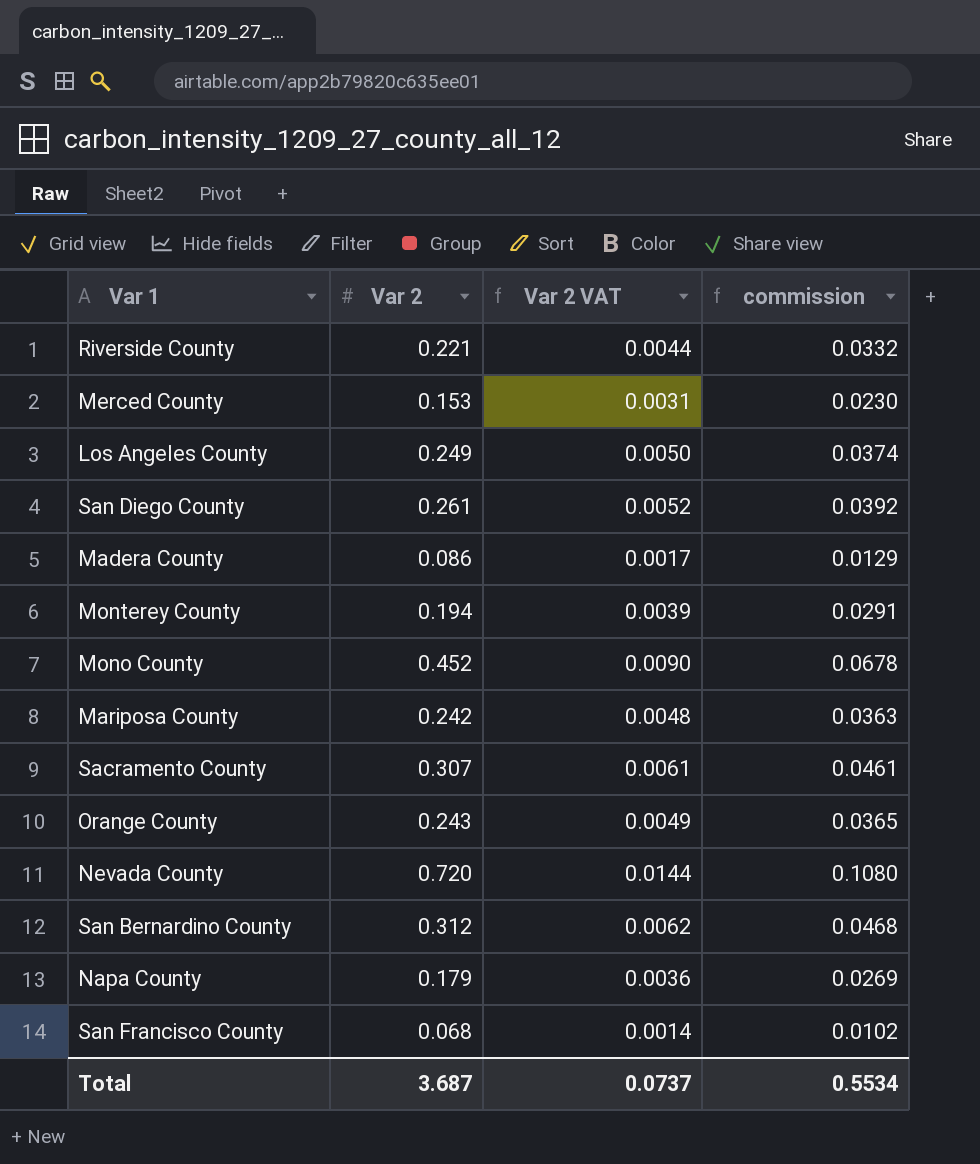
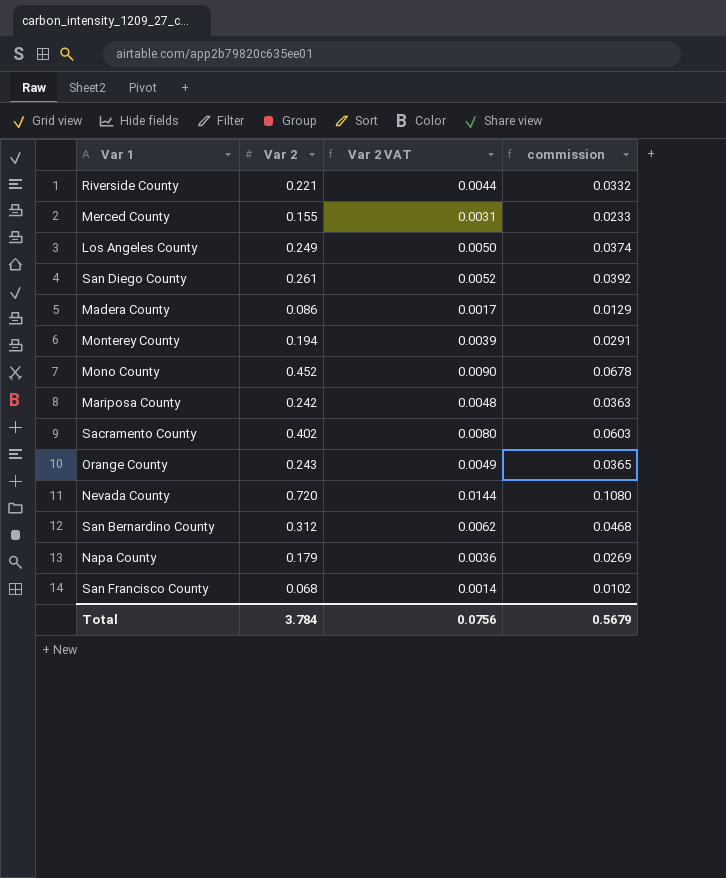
Merced County | Var 2: 0.153 -> 0.155
Merced County | commission: 0.0230 -> 0.0233
Sacramento County | Var 2: 0.307 -> 0.402
Sacramento County | Var 2 VAT: 0.0061 -> 0.0080
Sacramento County | commission: 0.0461 -> 0.0603
Total | Var 2: 3.687 -> 3.784
Total | Var 2 VAT: 0.0737 -> 0.0756
Total | commission: 0.5534 -> 0.5679

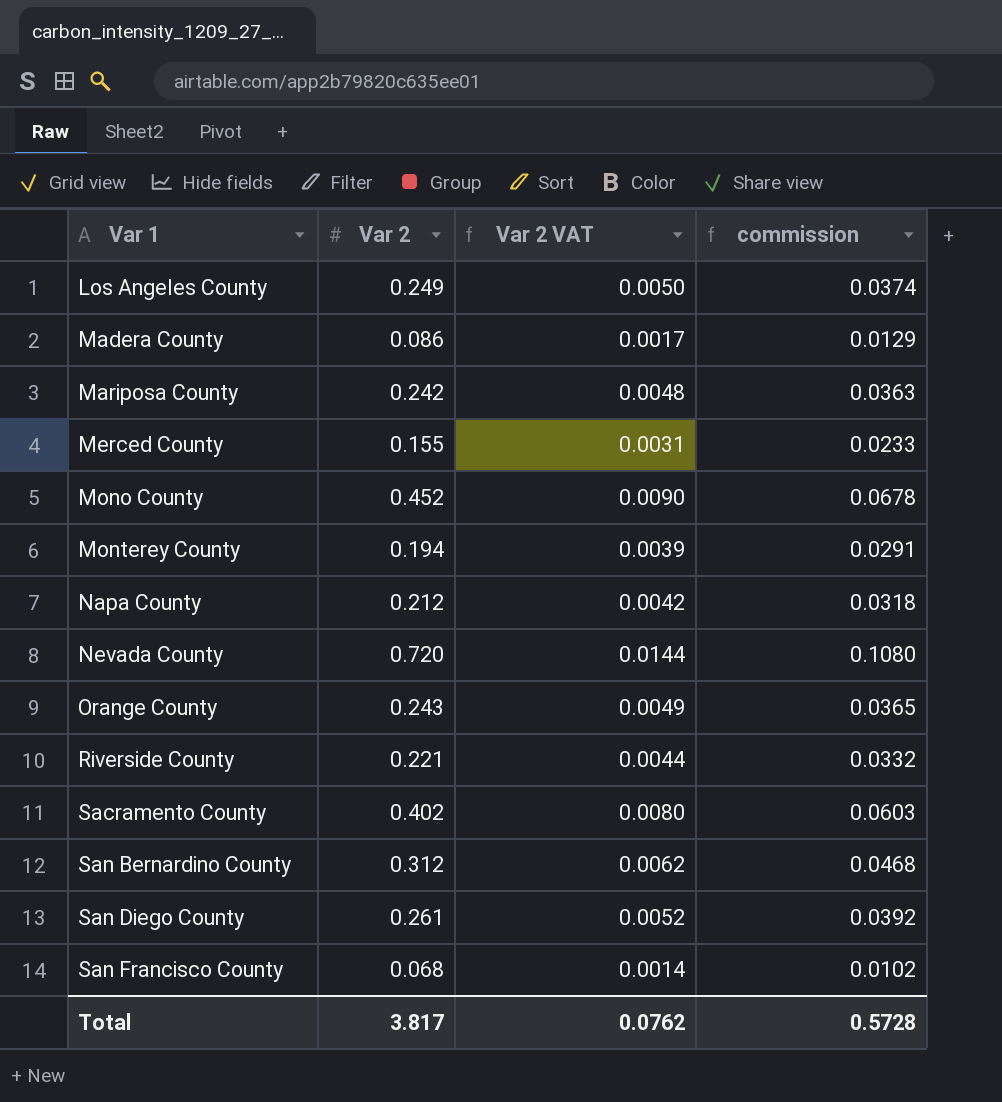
row order: none -> Var 1 ascending
Napa County | Var 2: 0.179 -> 0.212
Napa County | Var 2 VAT: 0.0036 -> 0.0042
Napa County | commission: 0.0269 -> 0.0318
Total | Var 2: 3.784 -> 3.817
Total | Var 2 VAT: 0.0756 -> 0.0762
Total | commission: 0.5679 -> 0.5728

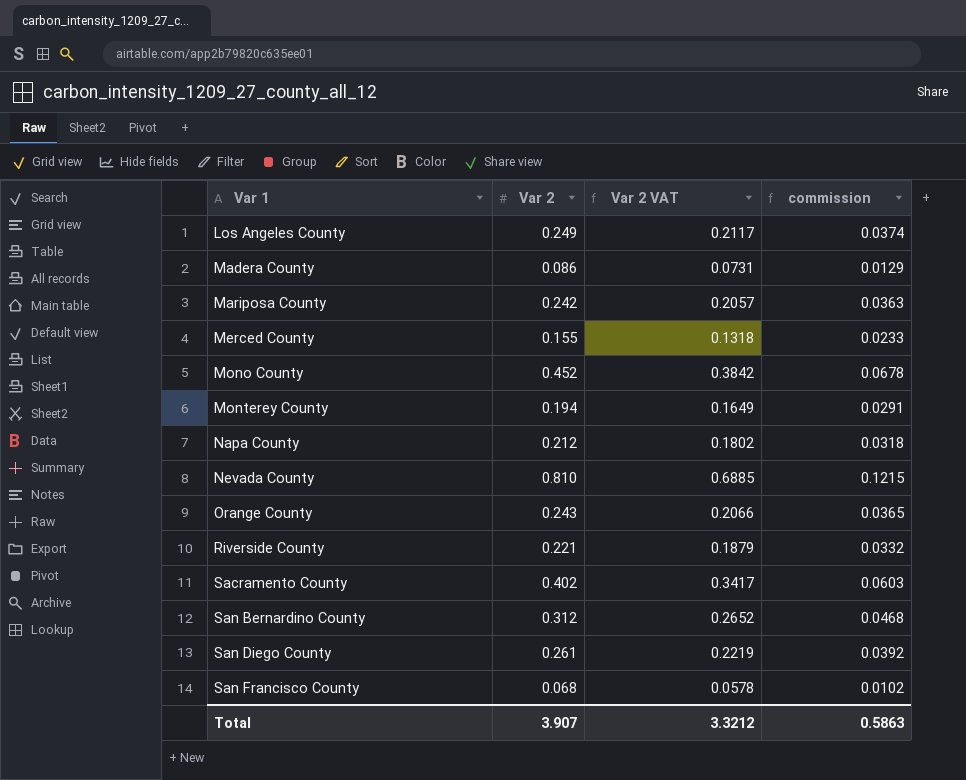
column Var 2 VAT | formula: [Var 2] * 0.02 -> [Var 2] * 0.85
Nevada County | Var 2: 0.720 -> 0.810
Nevada County | commission: 0.1080 -> 0.1215
Total | Var 2: 3.817 -> 3.907
Total | Var 2 VAT: 0.0762 -> 3.3212
Total | commission: 0.5728 -> 0.5863

